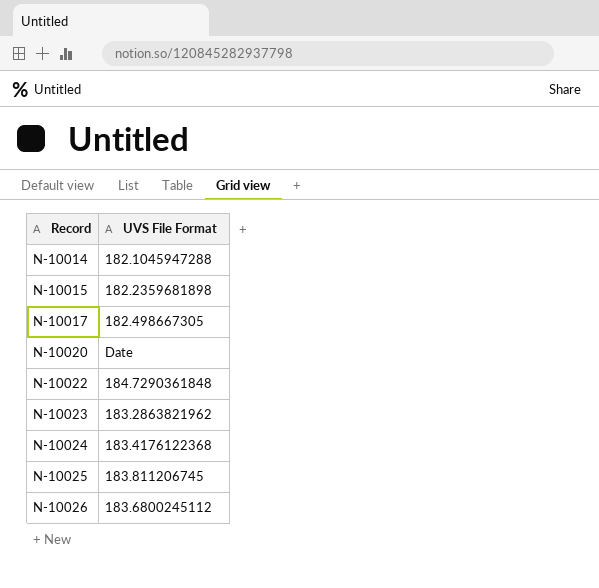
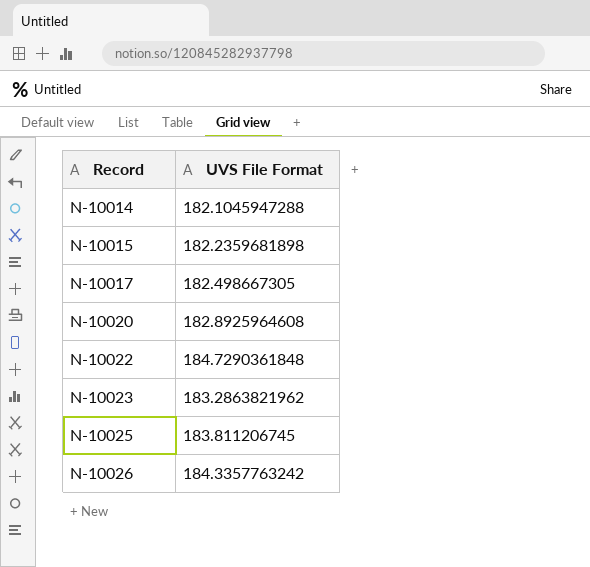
row N-10024: 183.4176122368 -> none
N-10020 | UVS File Format: Date -> 182.8925964608
N-10026 | UVS File Format: 183.6800245112 -> 184.3357763242

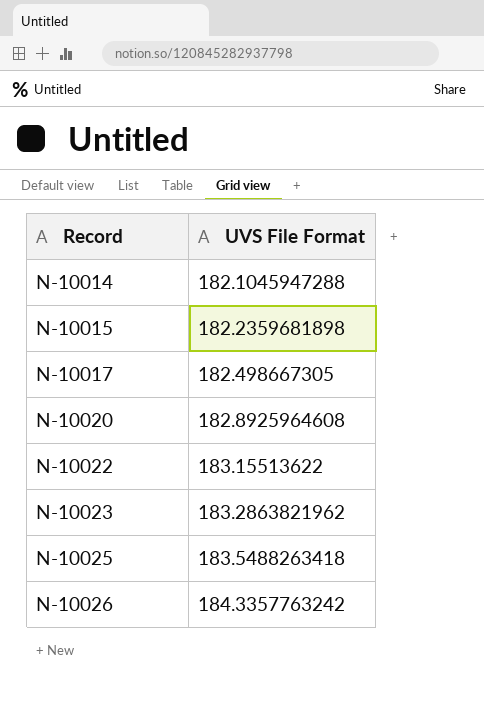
N-10022 | UVS File Format: 184.7290361848 -> 183.15513622
N-10025 | UVS File Format: 183.811206745 -> 183.5488263418

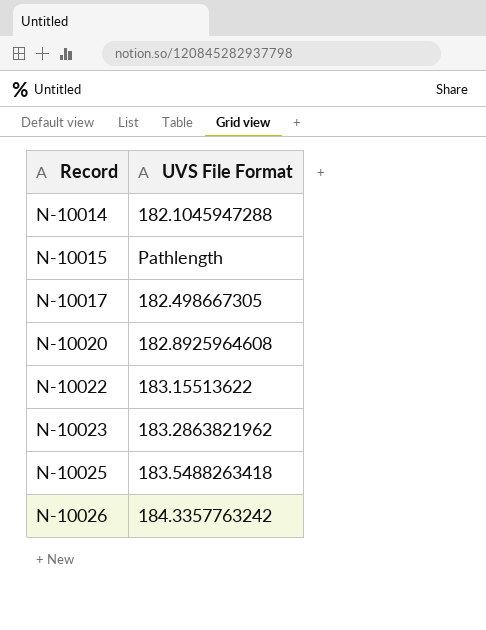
N-10015 | UVS File Format: 182.2359681898 -> Pathlength

